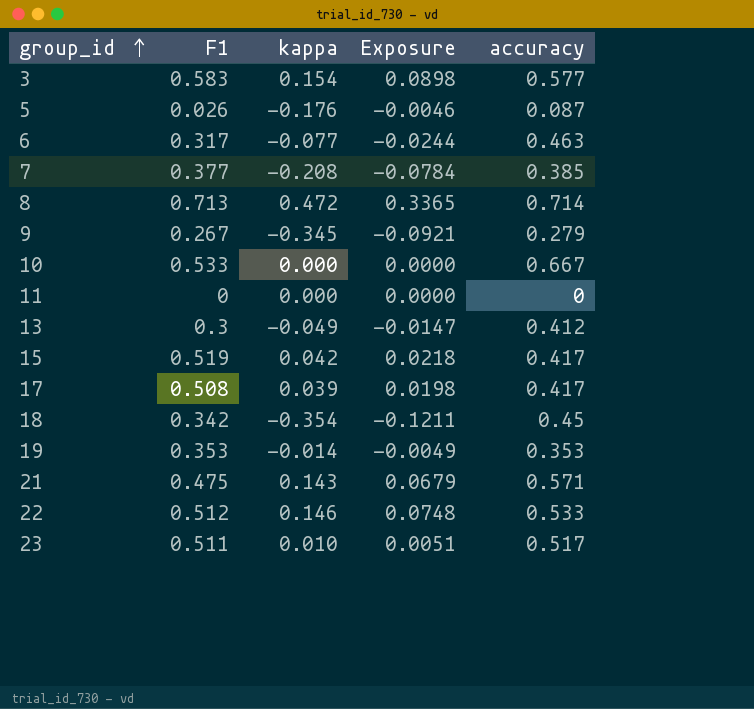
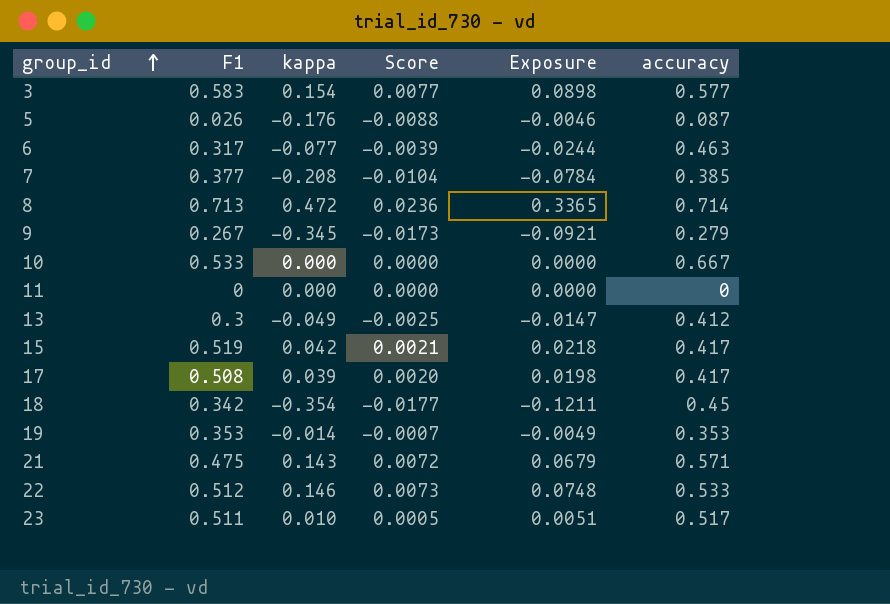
column Score | formula: none -> [kappa] * 0.05

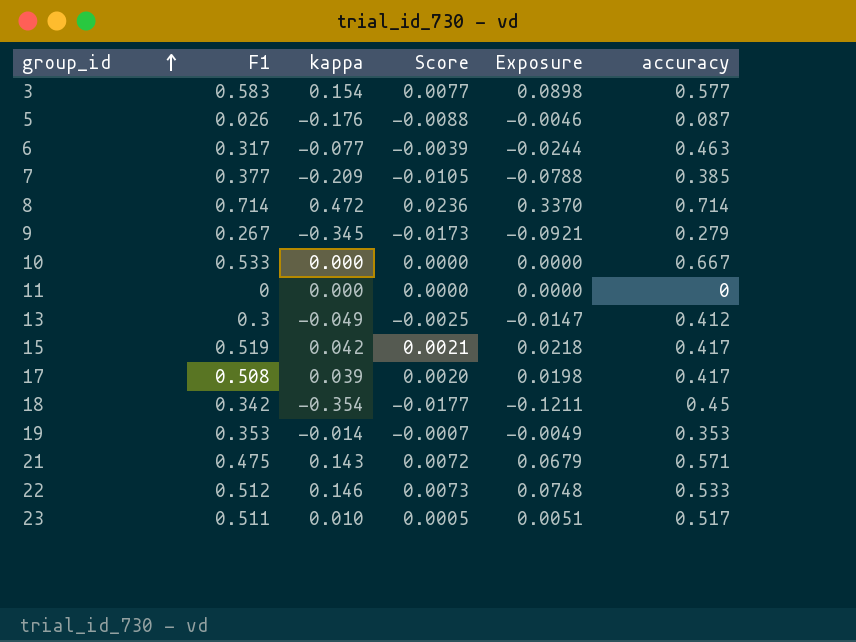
7 | kappa: -0.208 -> -0.209
7 | Score: -0.0104 -> -0.0105
7 | Exposure: -0.0784 -> -0.0788
8 | F1: 0.713 -> 0.714
8 | Exposure: 0.3365 -> 0.3370

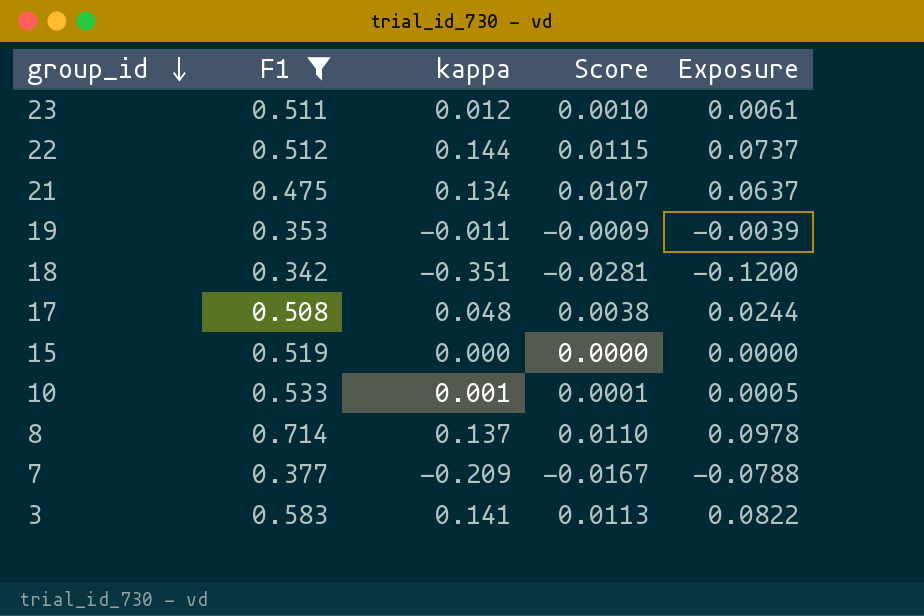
filter: none -> F1 >= 0.342
row order: group_id ascending -> group_id descending
column accuracy | position: 6 -> none
column Score | formula: [kappa] * 0.05 -> [kappa] * 0.08
23 | kappa: 0.010 -> 0.012
23 | Exposure: 0.0051 -> 0.0061
22 | kappa: 0.146 -> 0.144
22 | Exposure: 0.0748 -> 0.0737
21 | kappa: 0.143 -> 0.134
21 | Exposure: 0.0679 -> 0.0637
19 | kappa: -0.014 -> -0.011
19 | Exposure: -0.0049 -> -0.0039
18 | kappa: -0.354 -> -0.351
18 | Exposure: -0.1211 -> -0.1200
17 | kappa: 0.039 -> 0.048
17 | Exposure: 0.0198 -> 0.0244
15 | kappa: 0.042 -> 0.000
15 | Exposure: 0.0218 -> 0.0000
10 | kappa: 0.000 -> 0.001
10 | Exposure: 0.0000 -> 0.0005
8 | kappa: 0.472 -> 0.137
8 | Exposure: 0.3370 -> 0.0978
3 | kappa: 0.154 -> 0.141
3 | Exposure: 0.0898 -> 0.0822

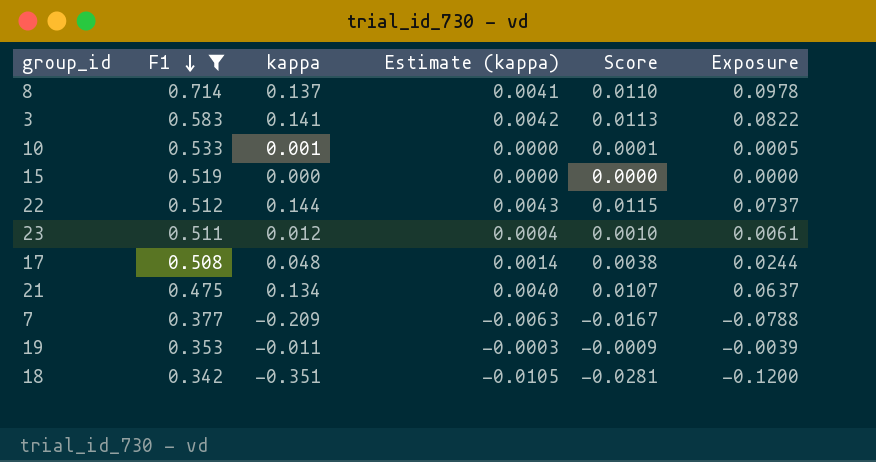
row order: group_id descending -> F1 descending
column Estimate (kappa) | formula: none -> [kappa] * 0.03

